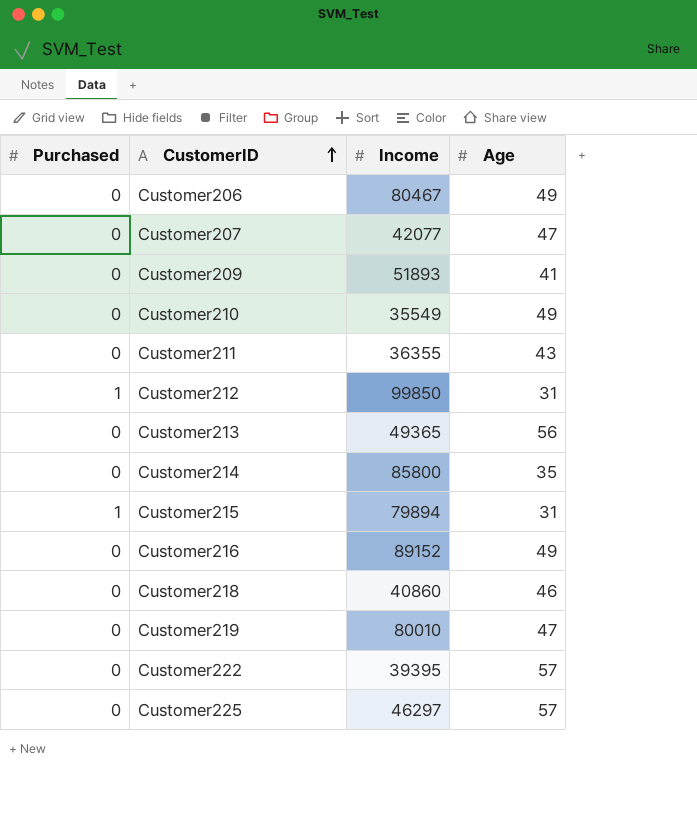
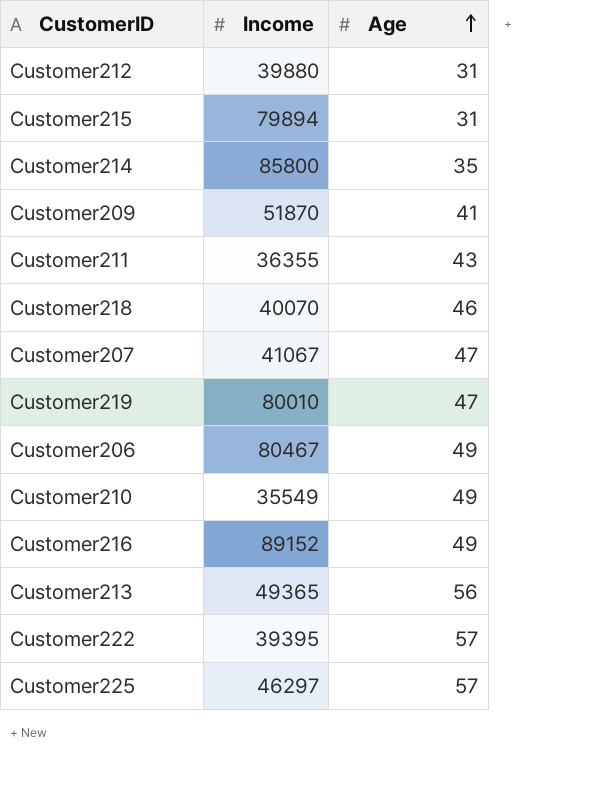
row order: CustomerID ascending -> Age ascending
column Purchased | position: 1 -> none
Customer212 | Income: 99850 -> 39880
Customer209 | Income: 51893 -> 51870
Customer218 | Income: 40860 -> 40070
Customer207 | Income: 42077 -> 41067

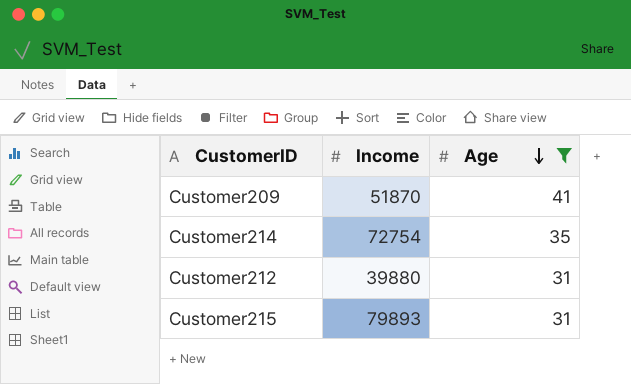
filter: none -> Age <= 41
row order: Age ascending -> Age descending
Customer214 | Income: 85800 -> 72754
Customer215 | Income: 79894 -> 79893

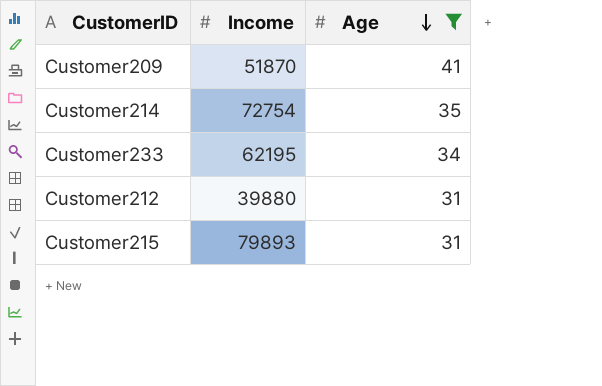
row Customer233: none -> 62195 | 34

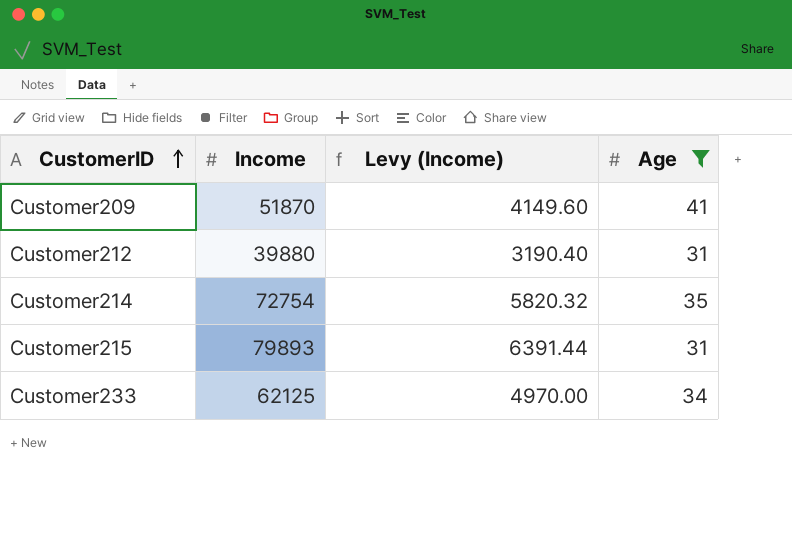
row order: Age descending -> CustomerID ascending
column Levy (Income) | formula: none -> [Income] * 0.08
Customer233 | Income: 62195 -> 62125

